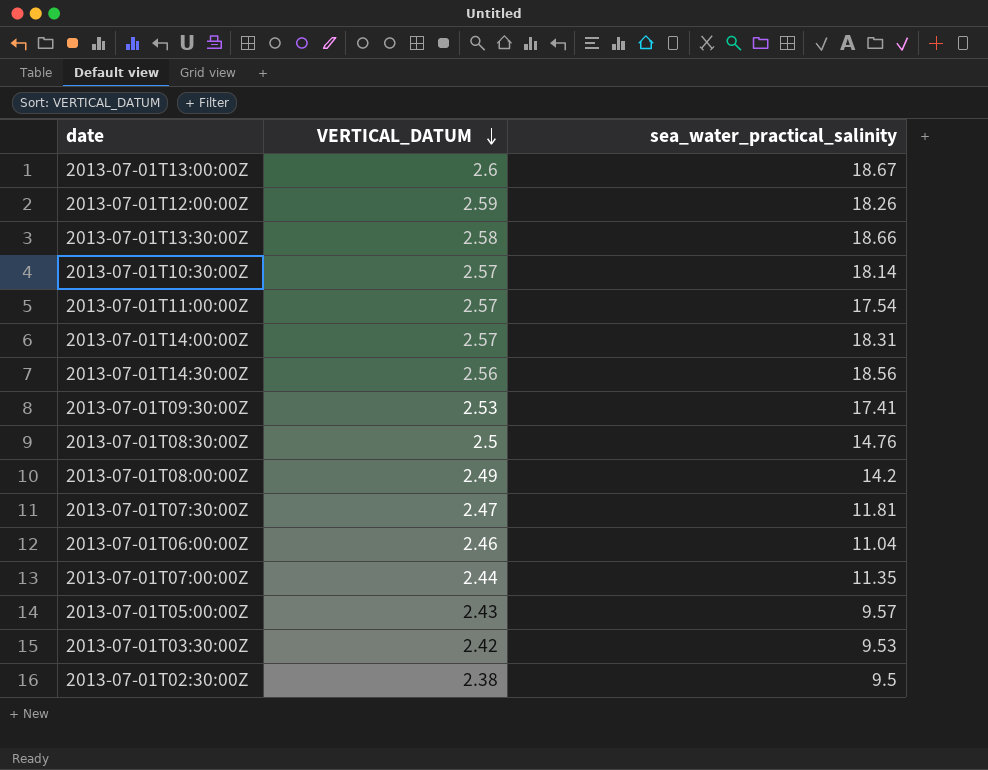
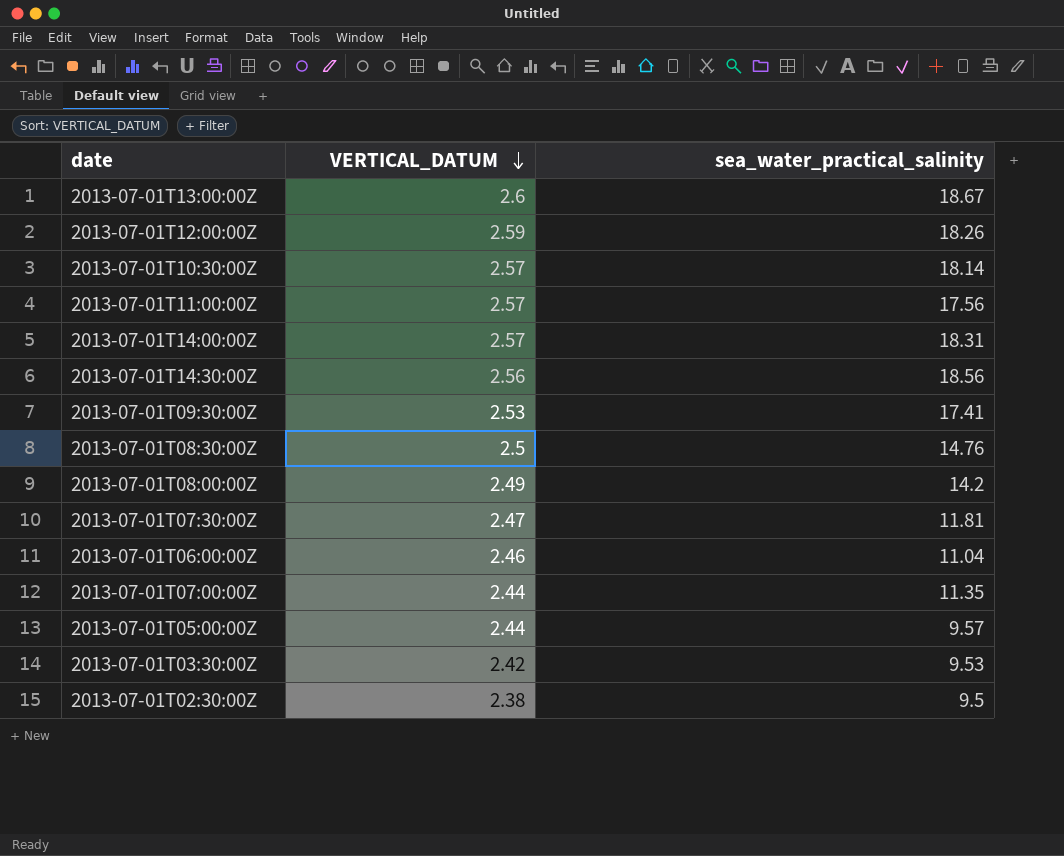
row 2013-07-01T13:30:00Z: 2.58 | 18.66 -> none
2013-07-01T11:00:00Z | sea_water_practical_salinity: 17.54 -> 17.56
2013-07-01T05:00:00Z | VERTICAL_DATUM: 2.43 -> 2.44

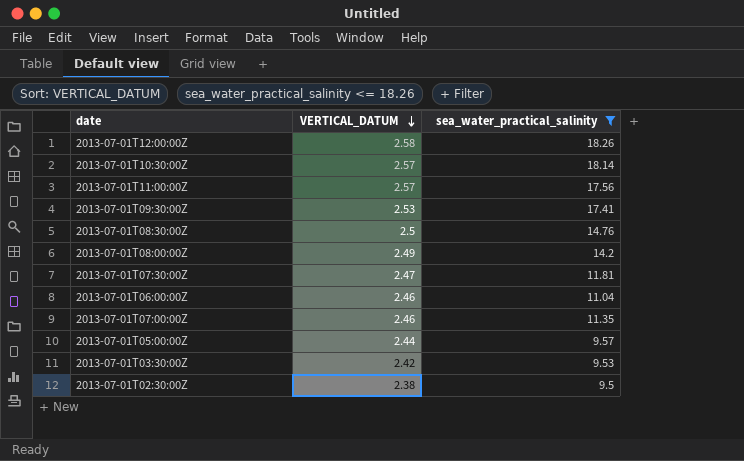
filter: none -> sea_water_practical_salinity <= 18.26
2013-07-01T12:00:00Z | VERTICAL_DATUM: 2.59 -> 2.58
2013-07-01T07:00:00Z | VERTICAL_DATUM: 2.44 -> 2.46

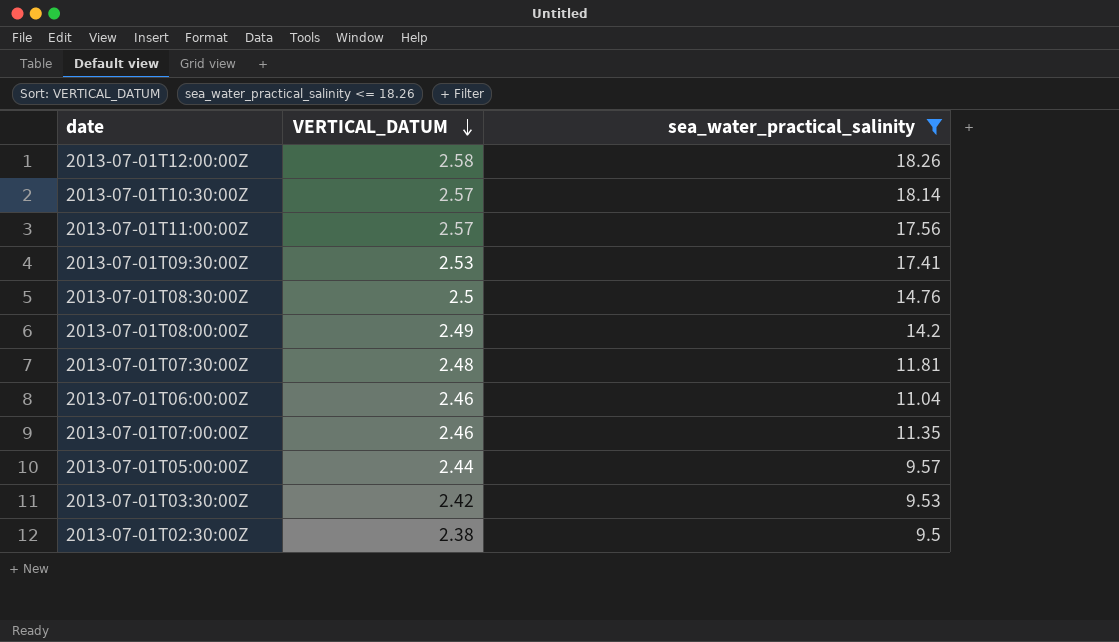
2013-07-01T07:30:00Z | VERTICAL_DATUM: 2.47 -> 2.48

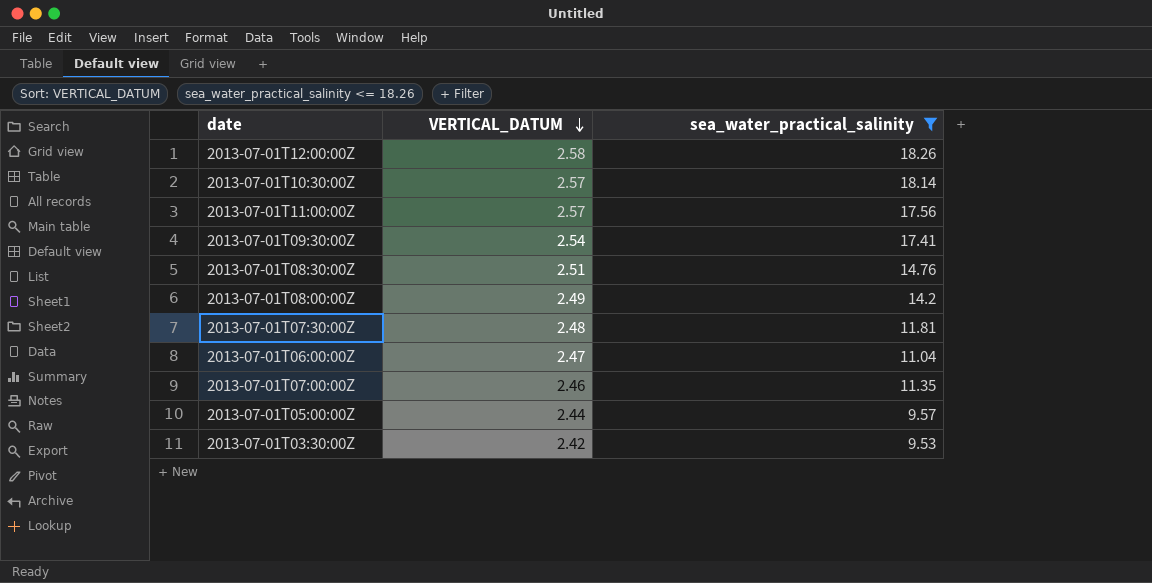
row 2013-07-01T02:30:00Z: 2.38 | 9.5 -> none
2013-07-01T09:30:00Z | VERTICAL_DATUM: 2.53 -> 2.54
2013-07-01T08:30:00Z | VERTICAL_DATUM: 2.5 -> 2.51
2013-07-01T06:00:00Z | VERTICAL_DATUM: 2.46 -> 2.47

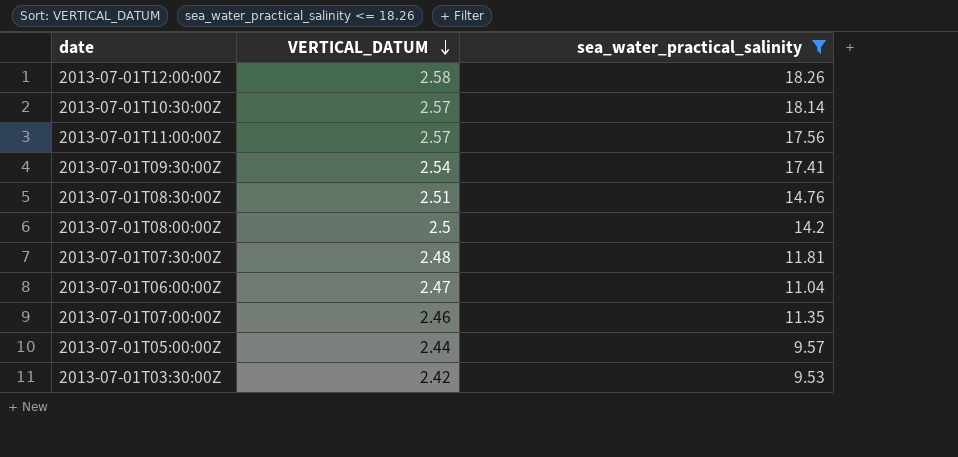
2013-07-01T08:00:00Z | VERTICAL_DATUM: 2.49 -> 2.5

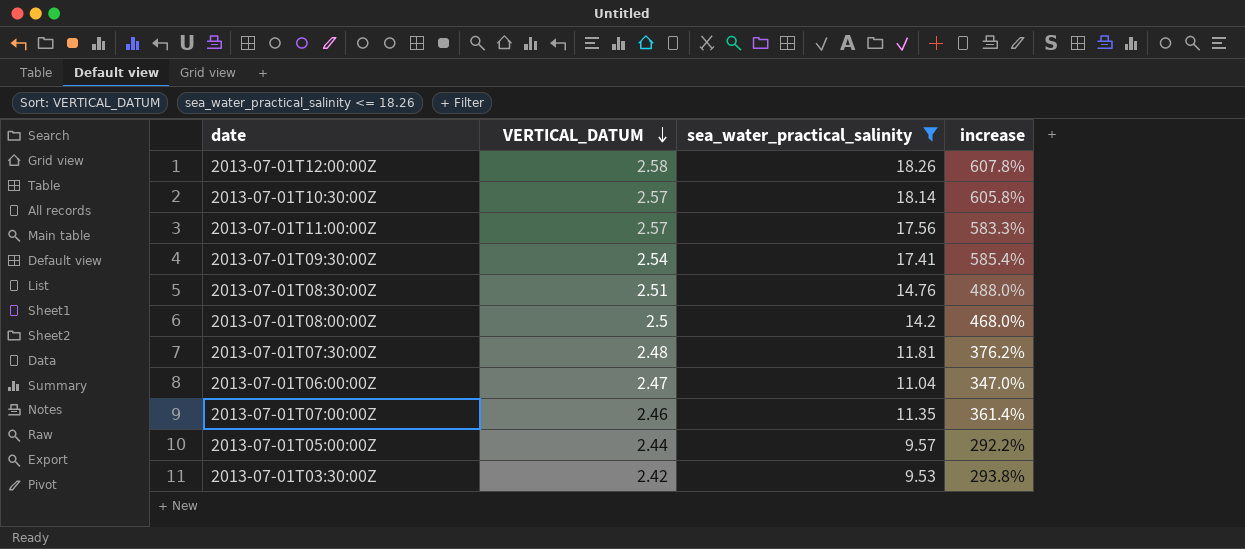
column increase | formula: none -> ([sea_water_practical_salinity] - [VERTICAL_DATUM]) / [VERTICAL_DATUM]

